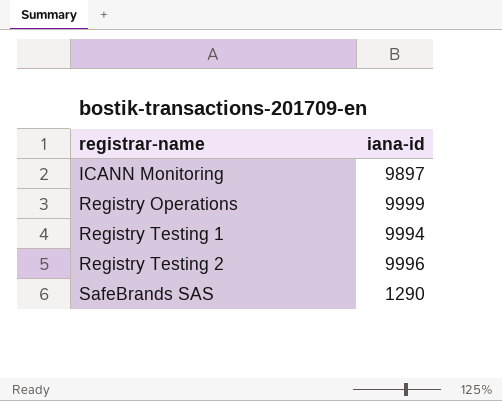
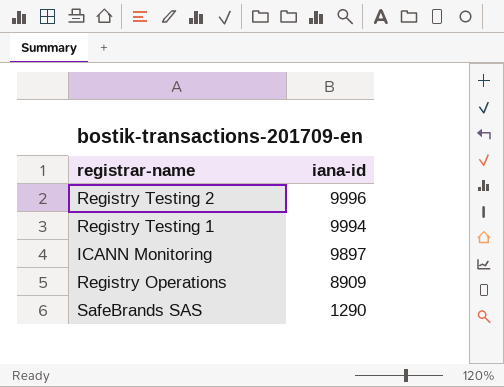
row order: registrar-name ascending -> iana-id descending
Registry Operations | iana-id: 9999 -> 8909

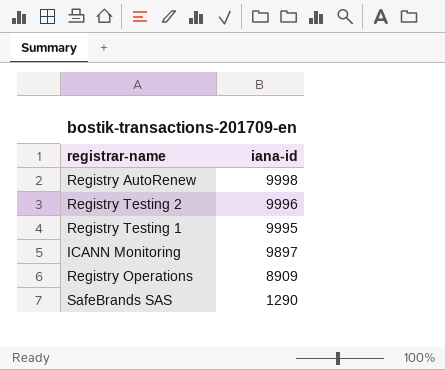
row Registry AutoRenew: none -> 9998
Registry Testing 1 | iana-id: 9994 -> 9995

